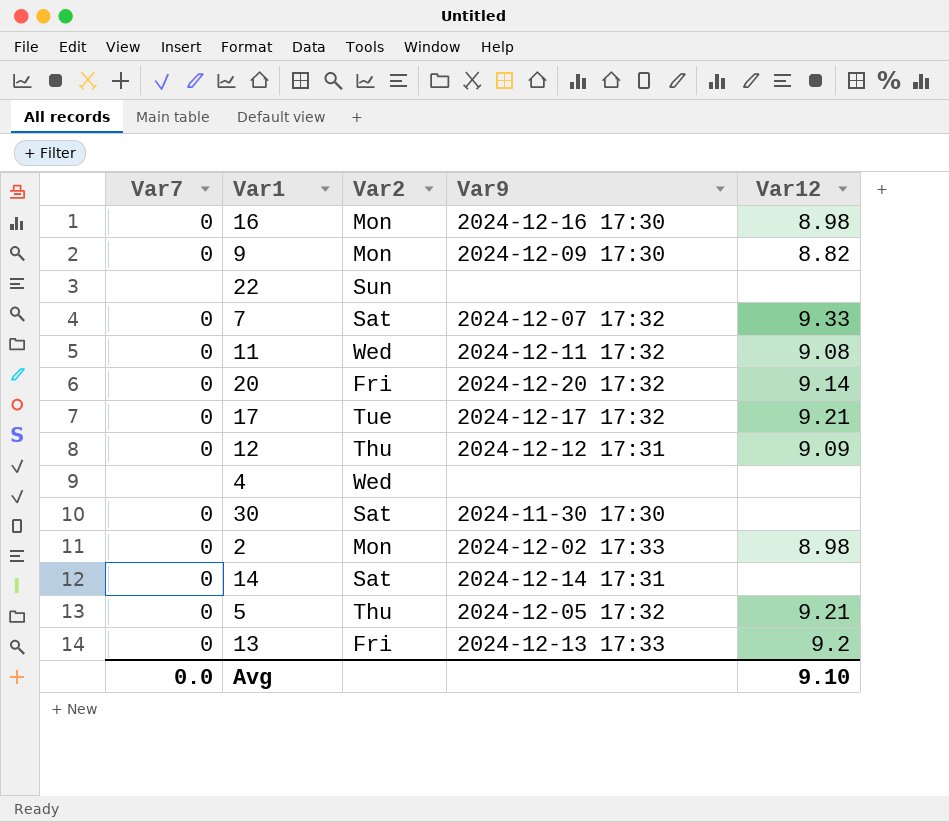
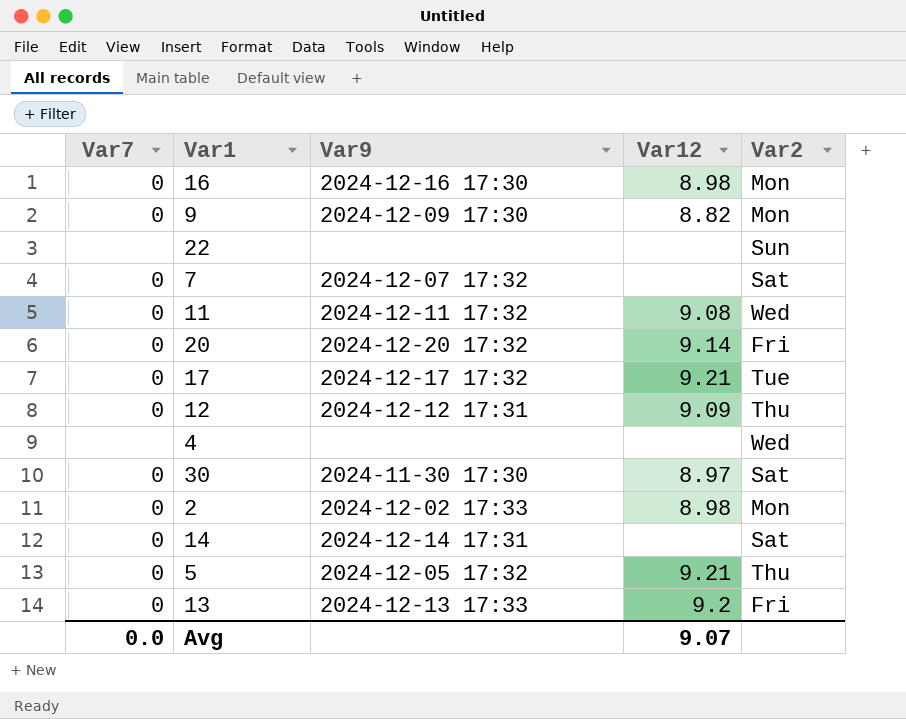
column Var2 | position: 3 -> 5
7 | Var12: 9.33 -> none
30 | Var12: none -> 8.97
Avg | Var12: 9.10 -> 9.07

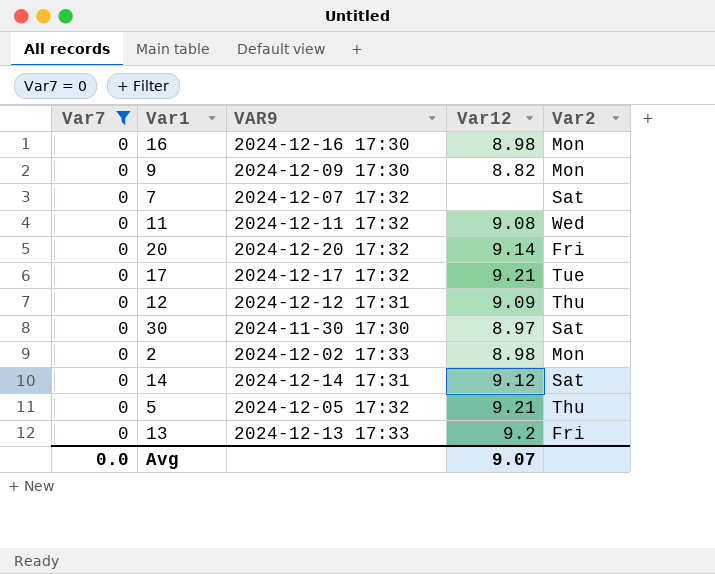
filter: none -> Var7 = 0
column name: Var9 -> VAR9
14 | Var12: none -> 9.12

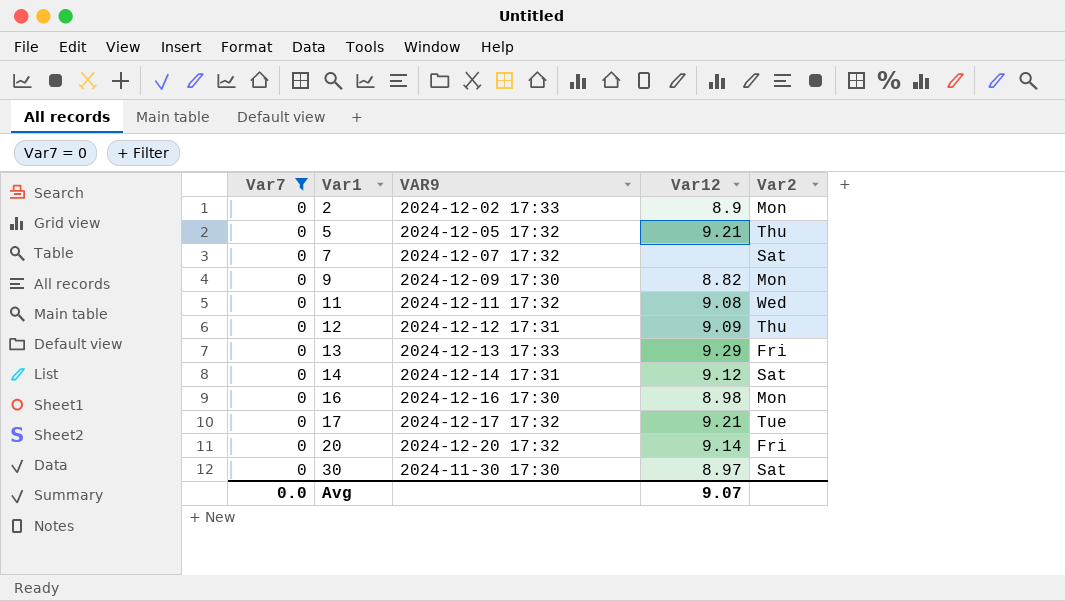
row order: none -> Var1 ascending
2 | Var12: 8.98 -> 8.9
13 | Var12: 9.2 -> 9.29

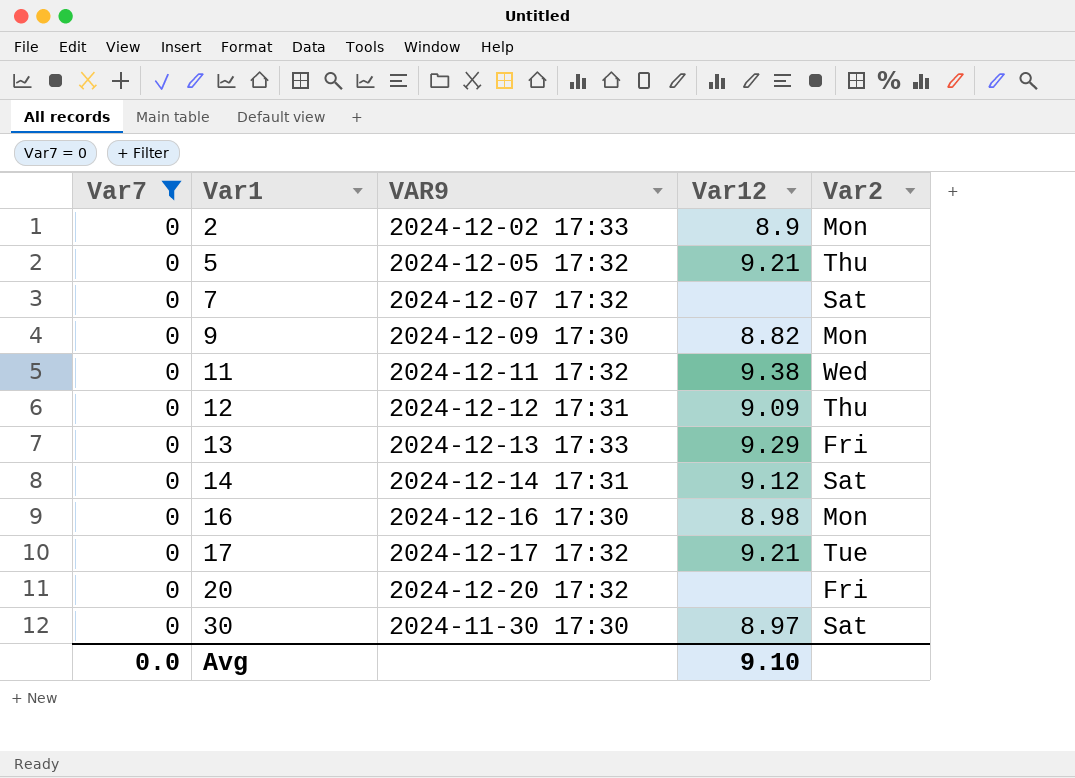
11 | Var12: 9.08 -> 9.38
20 | Var12: 9.14 -> none
Avg | Var12: 9.07 -> 9.10

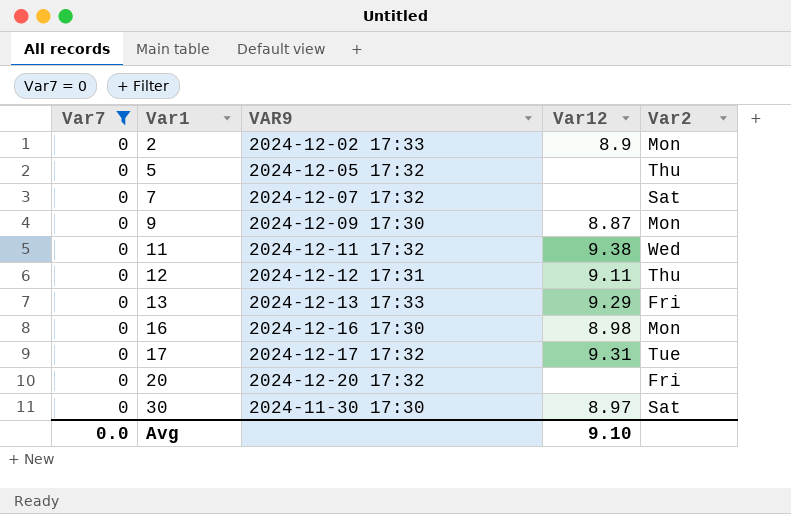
row 14: 0 | 2024-12-14 17:31 | 9.12 | Sat -> none
5 | Var12: 9.21 -> none
9 | Var12: 8.82 -> 8.87
12 | Var12: 9.09 -> 9.11
17 | Var12: 9.21 -> 9.31

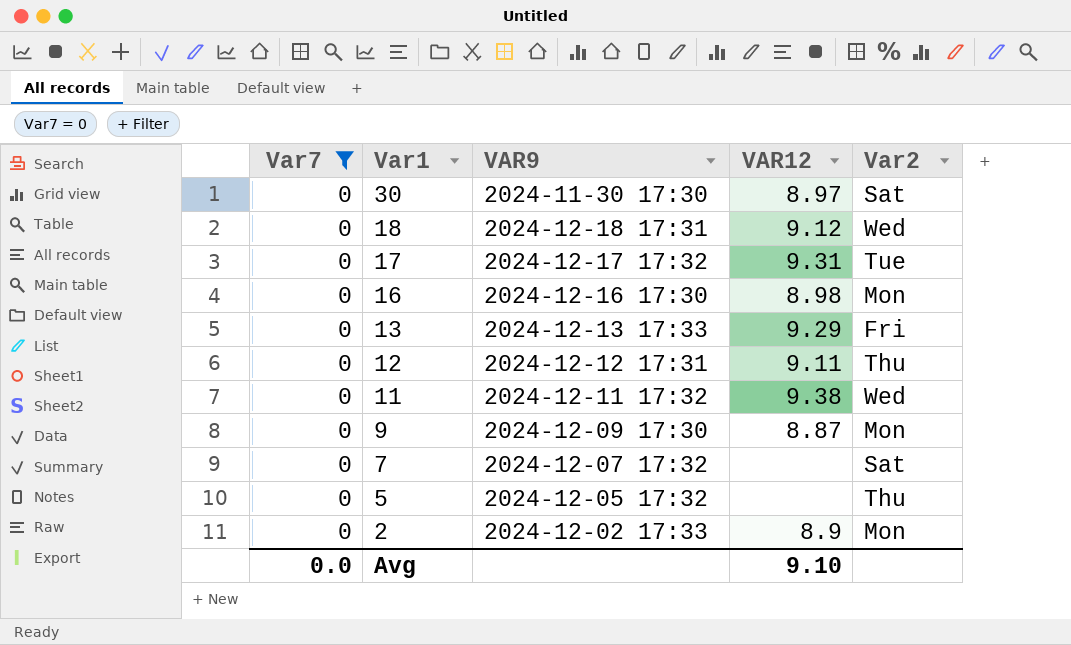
row order: Var1 ascending -> Var1 descending
column name: Var12 -> VAR12
row 20: 0 | 2024-12-20 17:32 | none | Fri -> none
row 18: none -> 0 | 2024-12-18 17:31 | 9.12 | Wed

